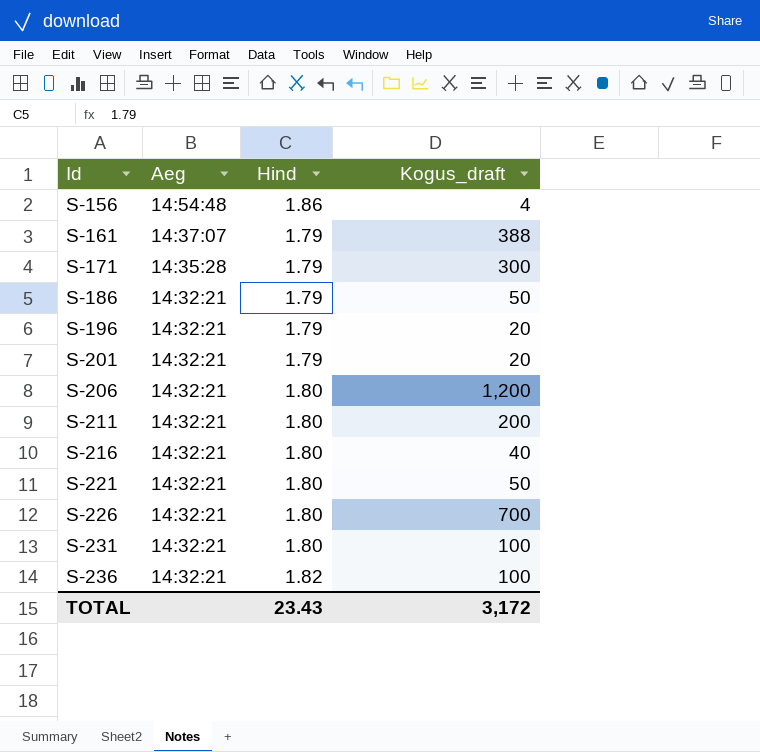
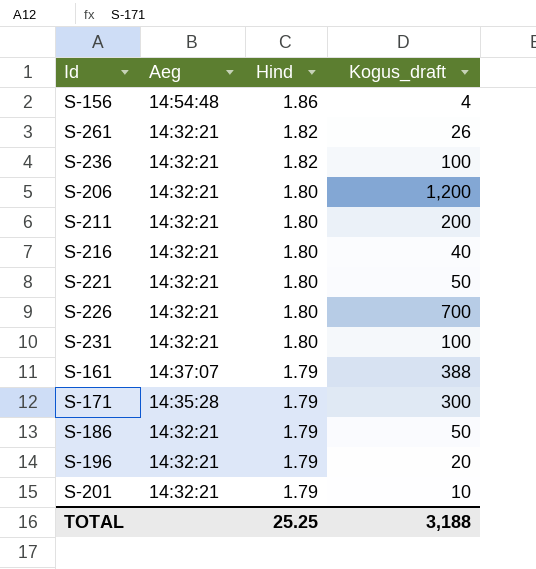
row order: Id ascending -> Hind descending
row S-261: none -> 14:32:21 | 1.82 | 26
S-201 | Kogus_draft: 20 -> 10
TOTAL | Hind: 23.43 -> 25.25
TOTAL | Kogus_draft: 3,172 -> 3,188

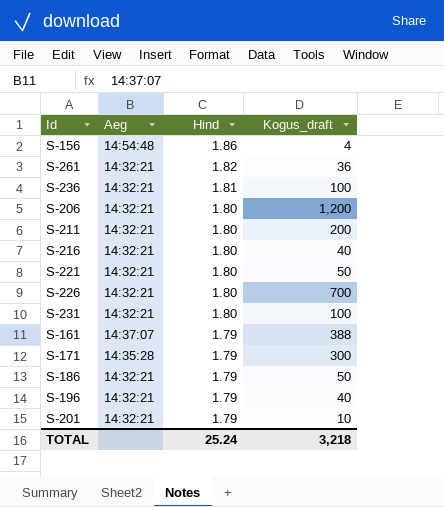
S-261 | Kogus_draft: 26 -> 36
S-236 | Hind: 1.82 -> 1.81
S-196 | Kogus_draft: 20 -> 40
TOTAL | Hind: 25.25 -> 25.24
TOTAL | Kogus_draft: 3,188 -> 3,218

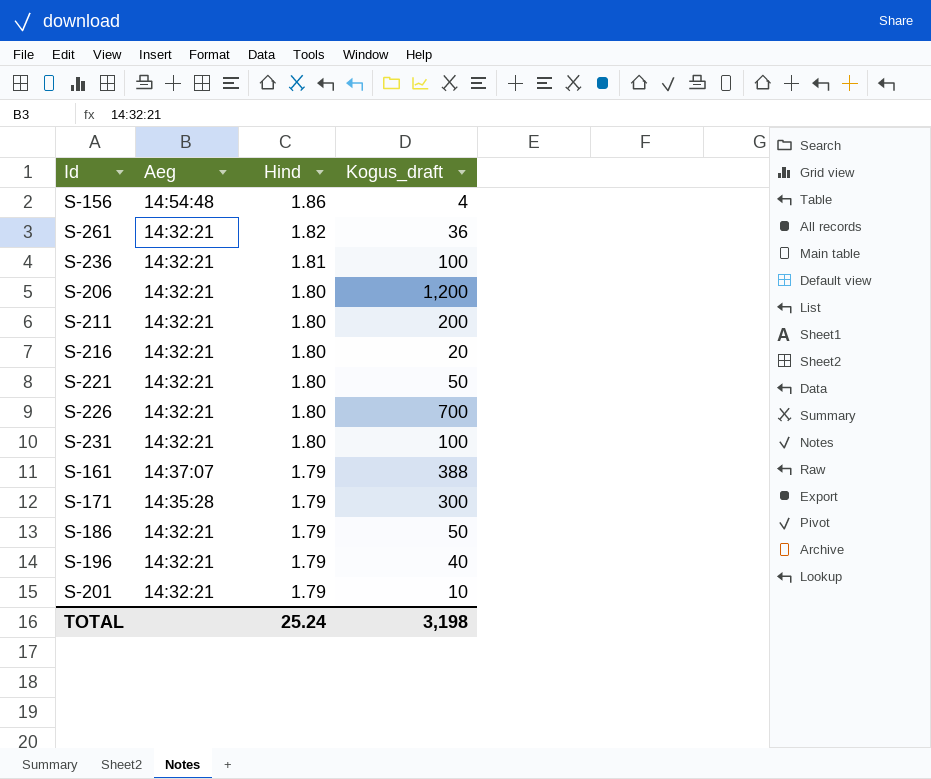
S-216 | Kogus_draft: 40 -> 20
TOTAL | Kogus_draft: 3,218 -> 3,198

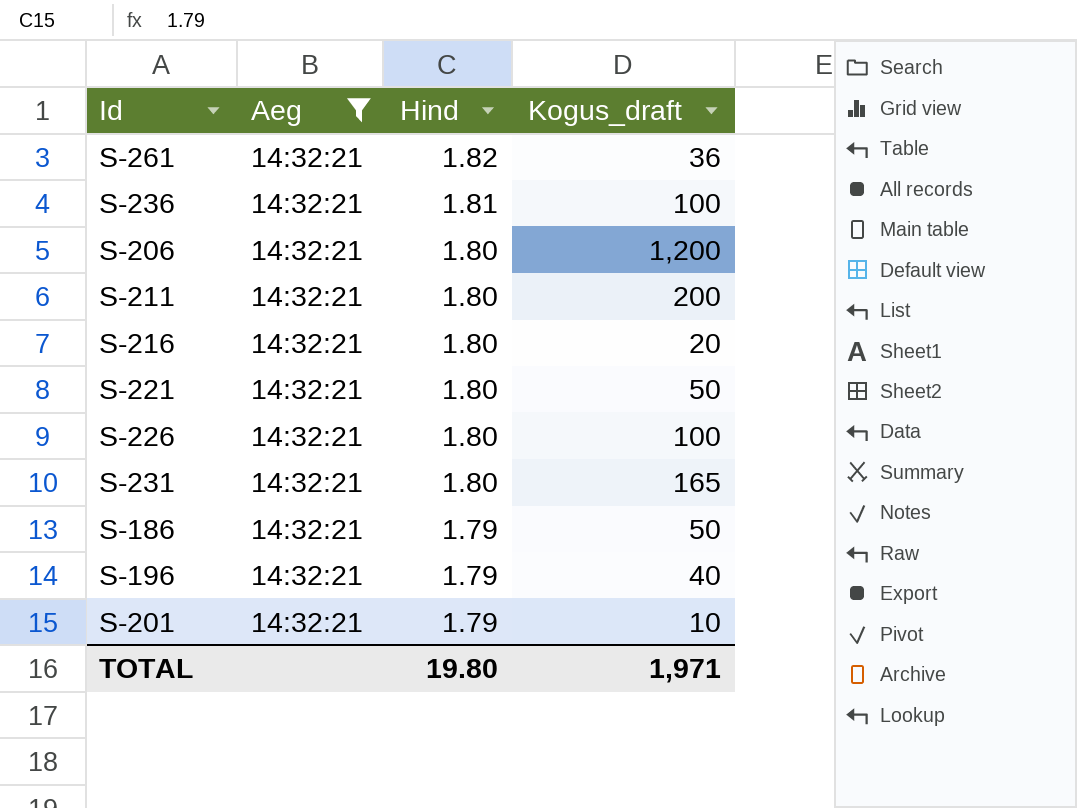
filter: none -> Aeg = 14:32:21
S-226 | Kogus_draft: 700 -> 100
S-231 | Kogus_draft: 100 -> 165
TOTAL | Hind: 25.24 -> 19.80
TOTAL | Kogus_draft: 3,198 -> 1,971

